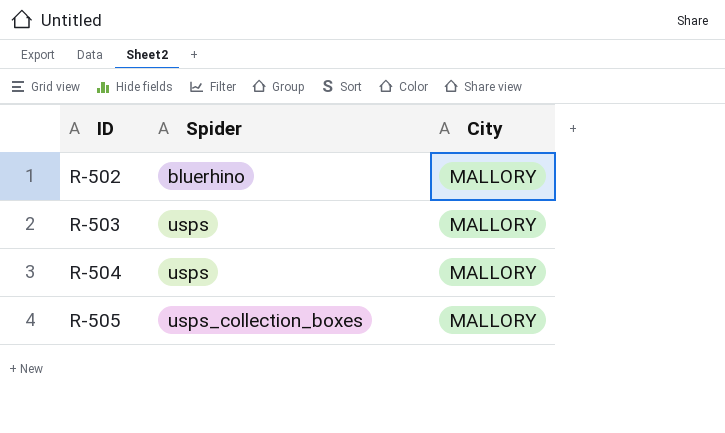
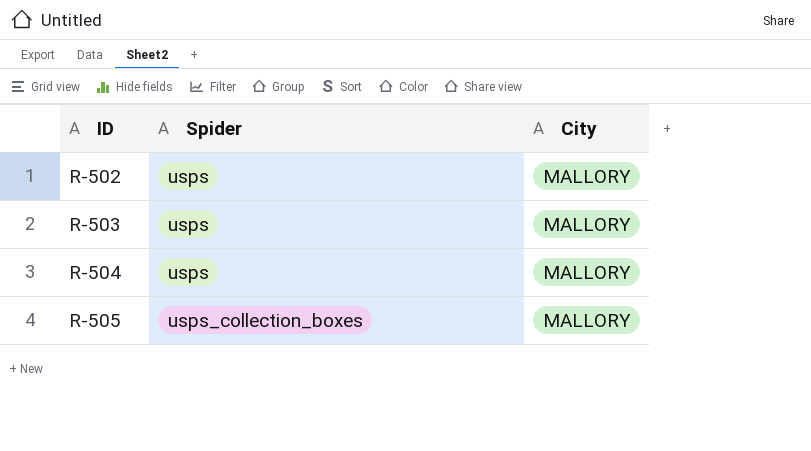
R-502 | Spider: bluerhino -> usps

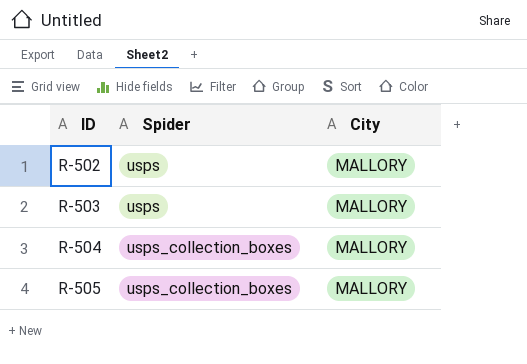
R-504 | Spider: usps -> usps_collection_boxes

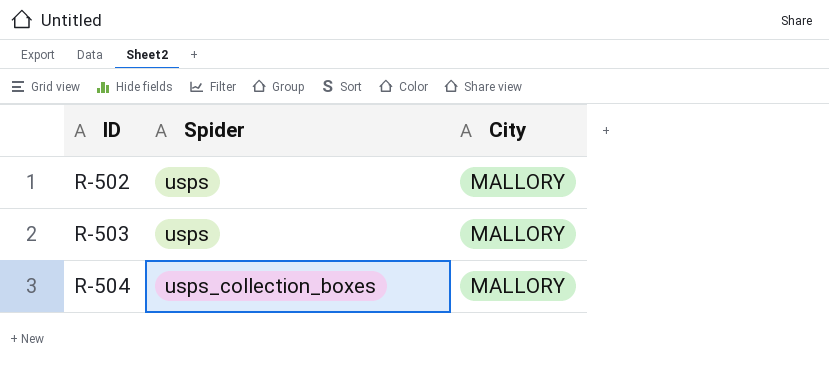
row R-505: usps_collection_boxes | MALLORY -> none

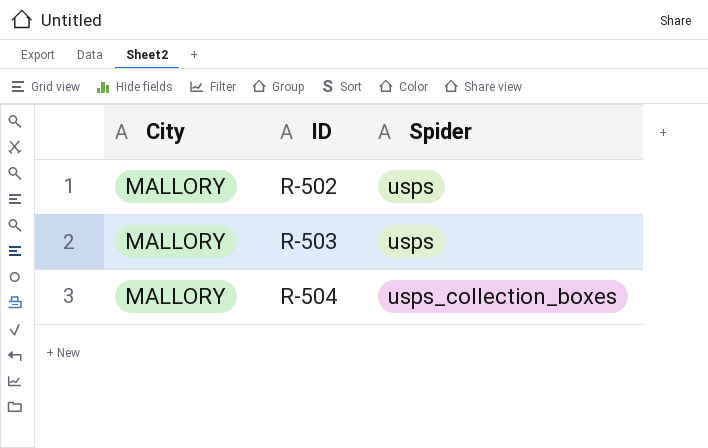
column City | position: 3 -> 1

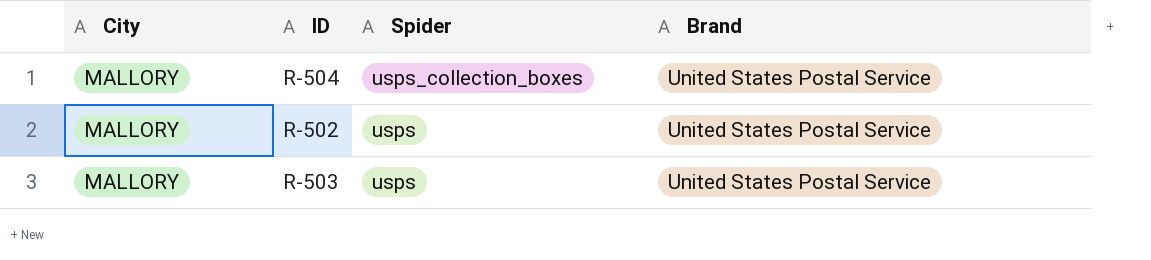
row order: ID ascending -> Spider descending
column Brand | position: none -> 4

